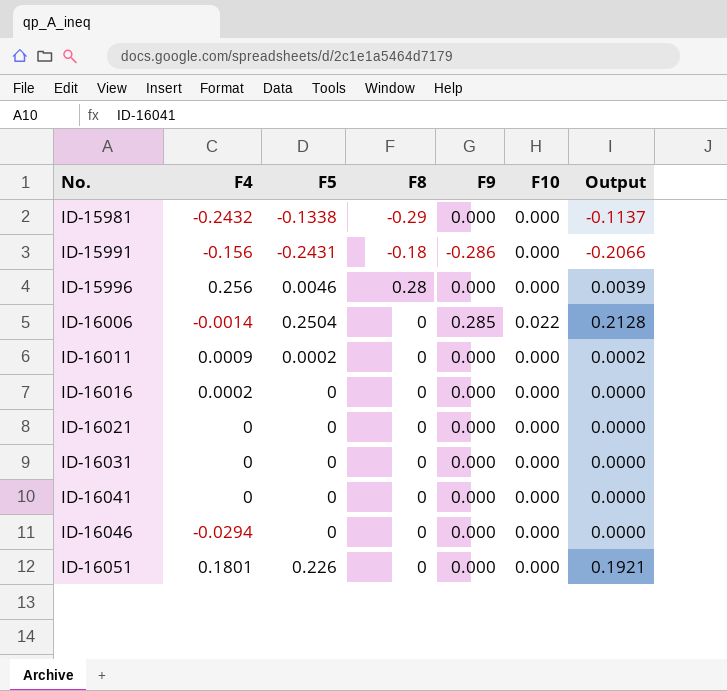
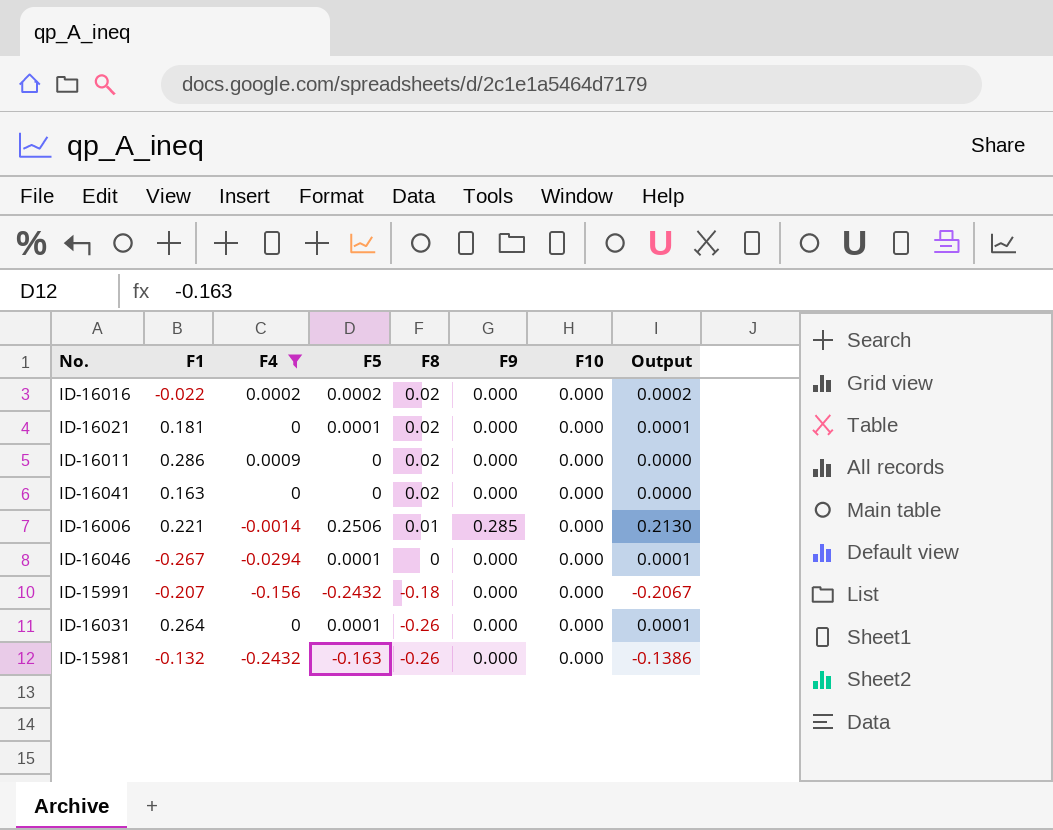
filter: none -> F4 <= 0.0009
row order: No. ascending -> F8 descending
column F1 | position: none -> 2
ID-16016 | F5: 0 -> 0.0002
ID-16016 | F8: 0 -> 0.02
ID-16016 | Output: 0.0000 -> 0.0002
ID-16021 | F5: 0 -> 0.0001
ID-16021 | F8: 0 -> 0.02
ID-16021 | Output: 0.0000 -> 0.0001
ID-16011 | F5: 0.0002 -> 0
ID-16011 | F8: 0 -> 0.02
ID-16011 | Output: 0.0002 -> 0.0000
ID-16041 | F8: 0 -> 0.02
ID-16006 | F5: 0.2504 -> 0.2506
ID-16006 | F8: 0 -> 0.01
ID-16006 | F10: 0.022 -> 0.000
ID-16006 | Output: 0.2128 -> 0.2130
ID-16046 | F5: 0 -> 0.0001
ID-16046 | Output: 0.0000 -> 0.0001
ID-15991 | F5: -0.2431 -> -0.2432
ID-15991 | F9: -0.286 -> 0.000
ID-15991 | Output: -0.2066 -> -0.2067
ID-16031 | F5: 0 -> 0.0001
ID-16031 | F8: 0 -> -0.26
ID-16031 | Output: 0.0000 -> 0.0001
ID-15981 | F5: -0.1338 -> -0.163
ID-15981 | F8: -0.29 -> -0.26
ID-15981 | Output: -0.1137 -> -0.1386

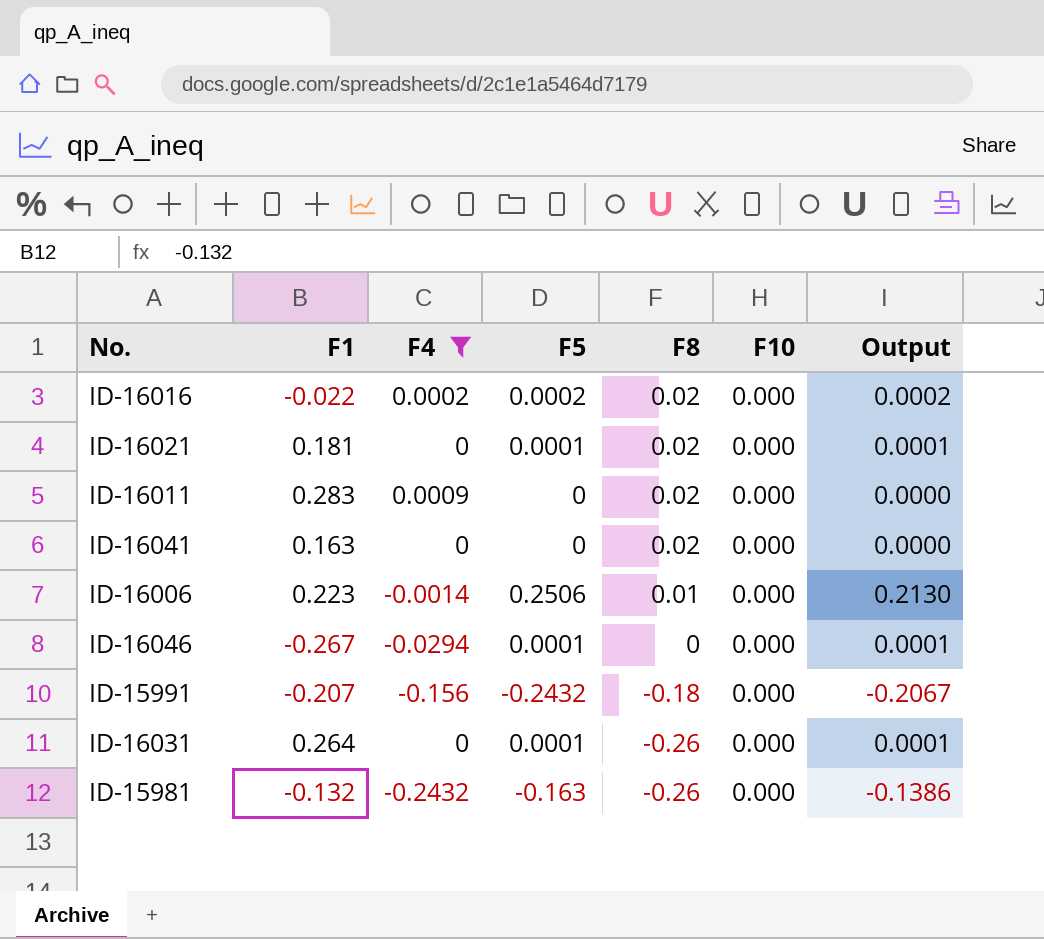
column F9 | position: 6 -> none
ID-16011 | F1: 0.286 -> 0.283
ID-16006 | F1: 0.221 -> 0.223

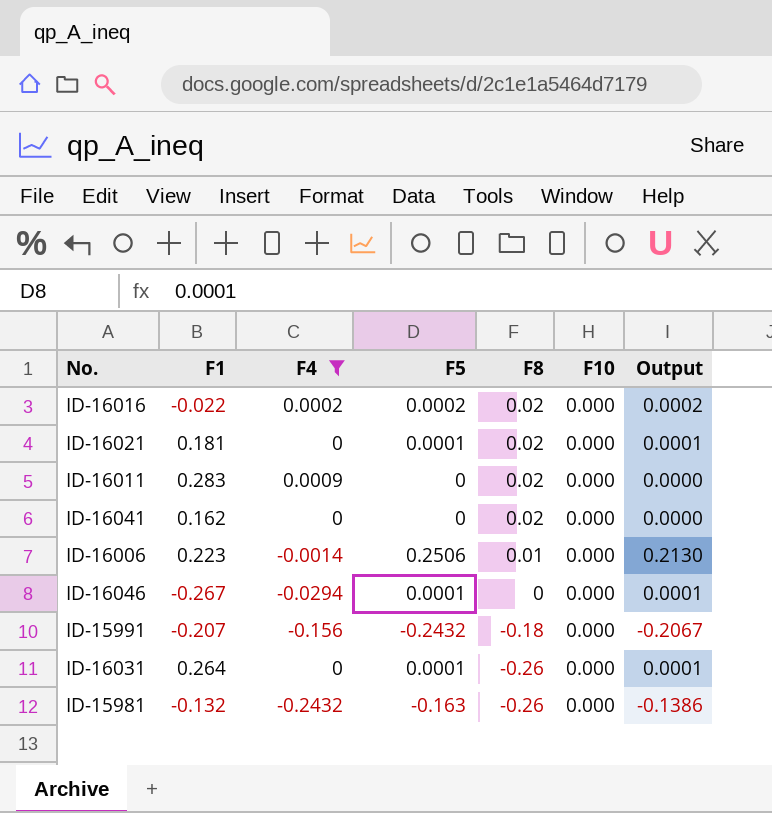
ID-16041 | F1: 0.163 -> 0.162

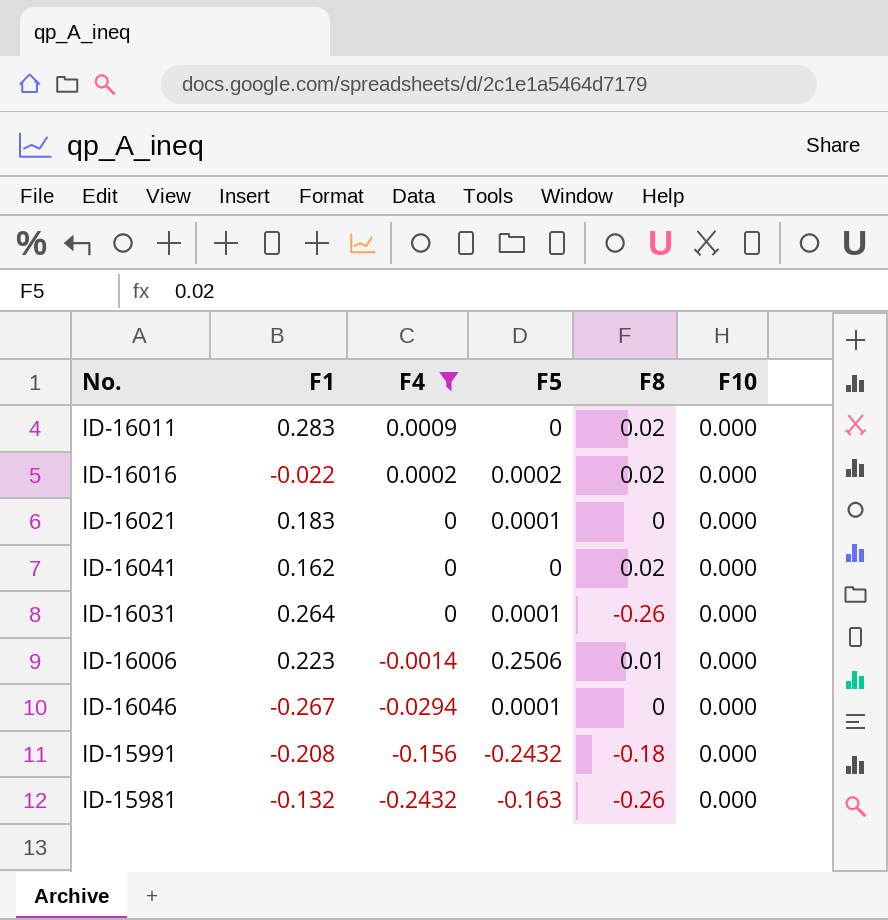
row order: F8 descending -> F4 descending
column Output | formula: [F5] * 0.85 -> none
ID-16021 | F1: 0.181 -> 0.183
ID-16021 | F8: 0.02 -> 0
ID-15991 | F1: -0.207 -> -0.208

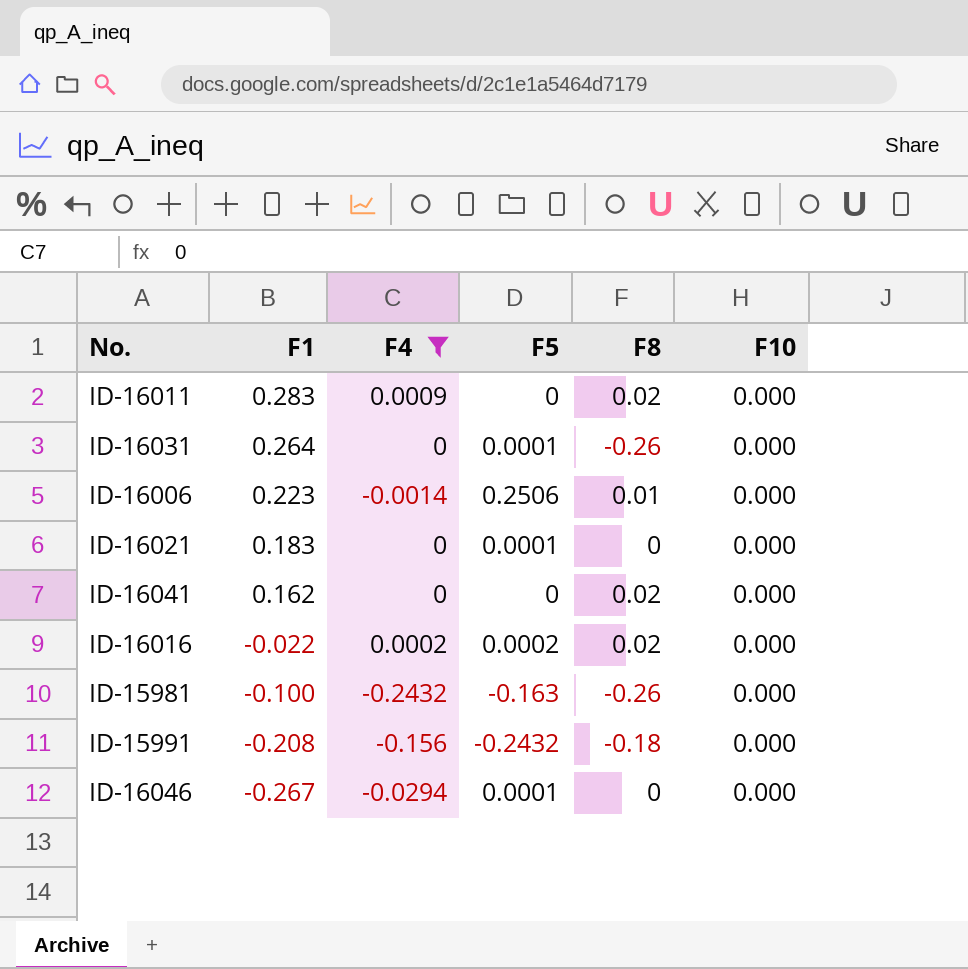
row order: F4 descending -> F1 descending
ID-15981 | F1: -0.132 -> -0.100

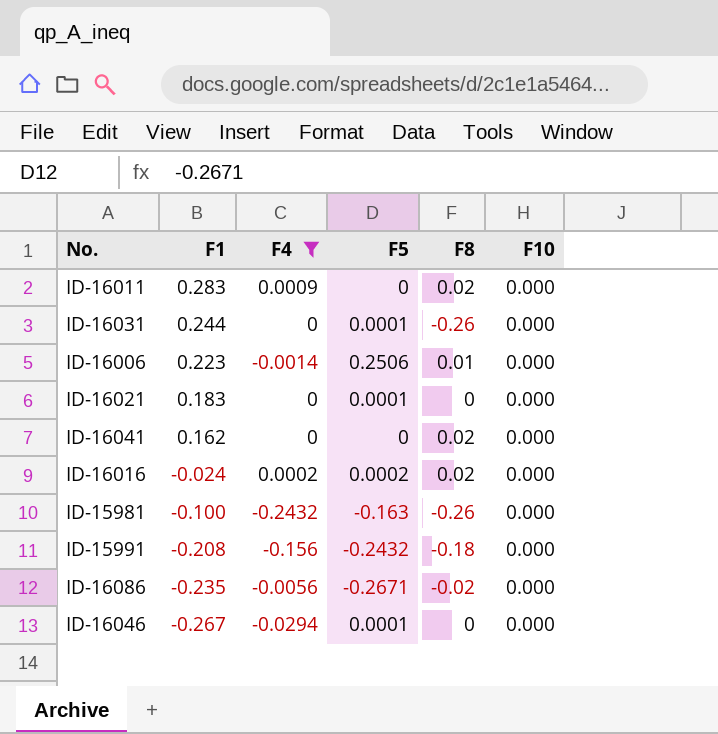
ID-16031 | F1: 0.264 -> 0.244
ID-16016 | F1: -0.022 -> -0.024
row ID-16086: none -> -0.235 | -0.0056 | -0.2671 | -0.02 | 0.000

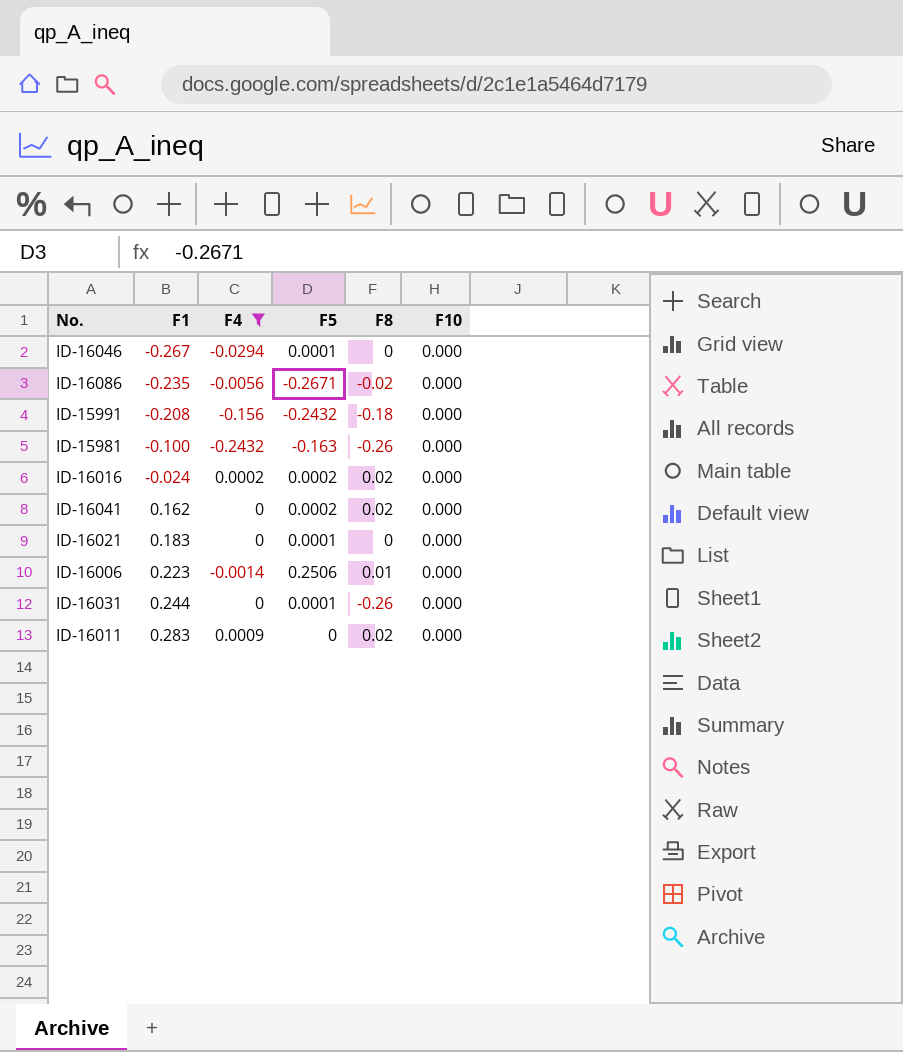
row order: F1 descending -> F1 ascending
ID-16041 | F5: 0 -> 0.0002

